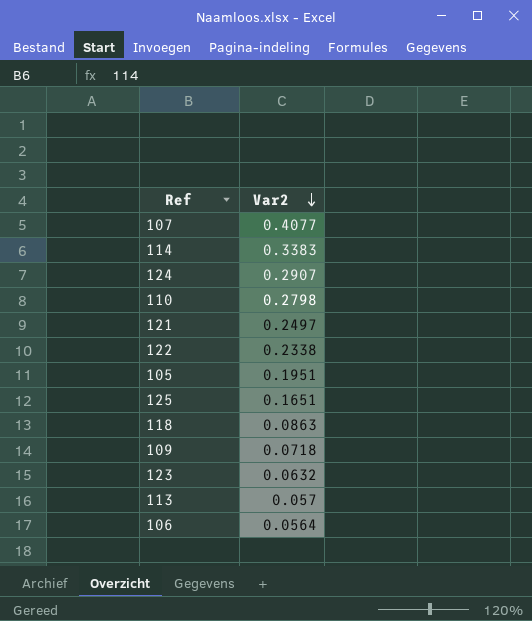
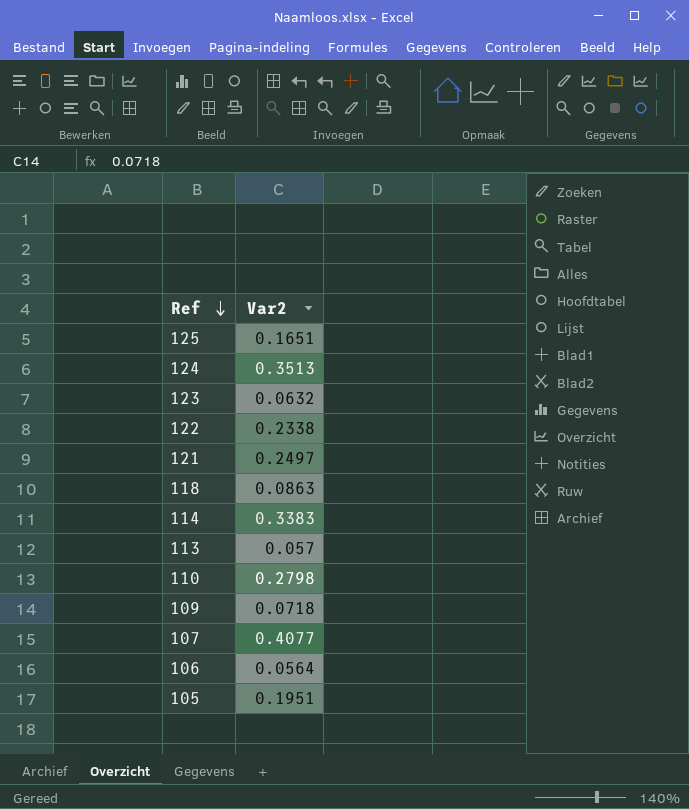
row order: Var2 descending -> Ref descending
124 | Var2: 0.2907 -> 0.3513

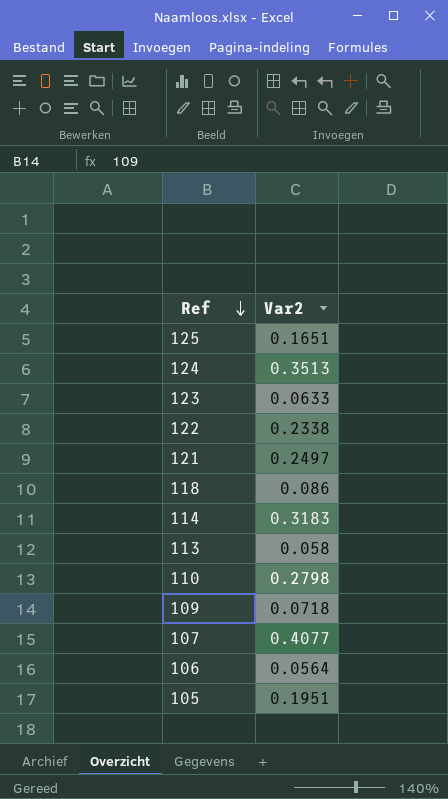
123 | Var2: 0.0632 -> 0.0633
118 | Var2: 0.0863 -> 0.086
114 | Var2: 0.3383 -> 0.3183
113 | Var2: 0.057 -> 0.058

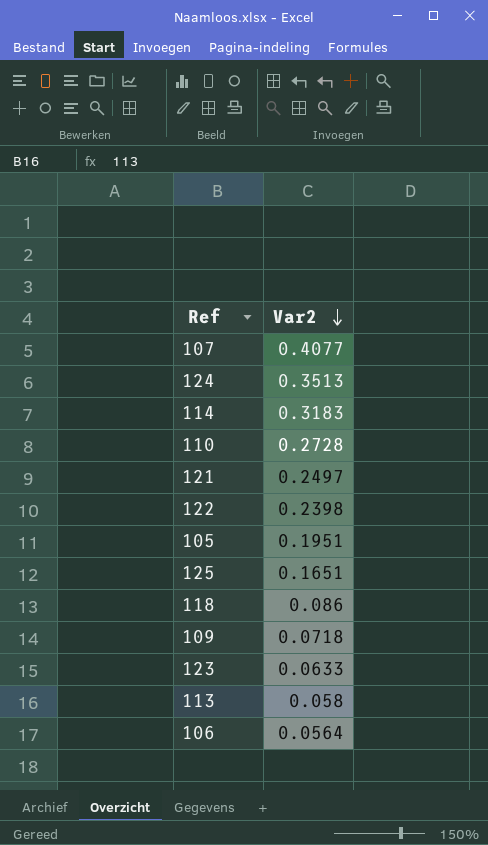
row order: Ref descending -> Var2 descending
110 | Var2: 0.2798 -> 0.2728
122 | Var2: 0.2338 -> 0.2398

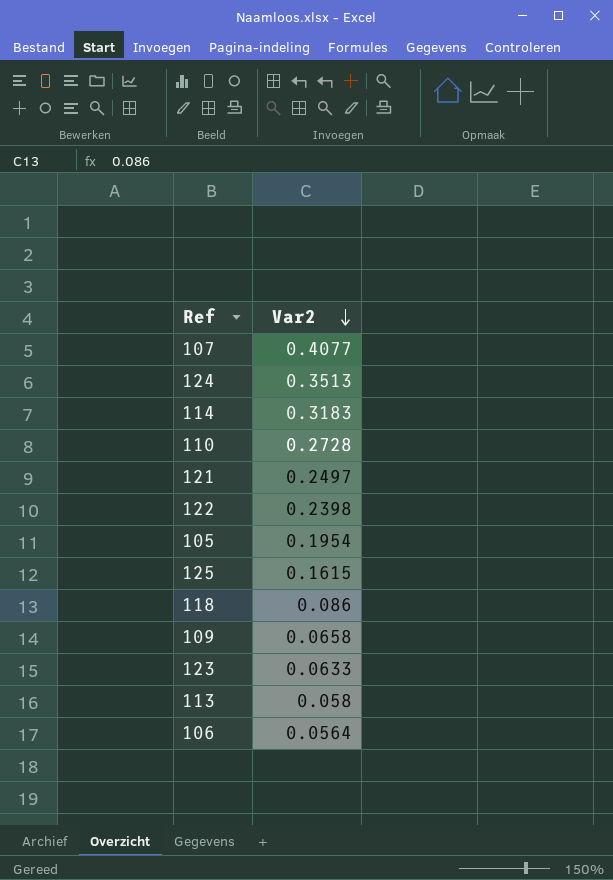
105 | Var2: 0.1951 -> 0.1954
125 | Var2: 0.1651 -> 0.1615
109 | Var2: 0.0718 -> 0.0658

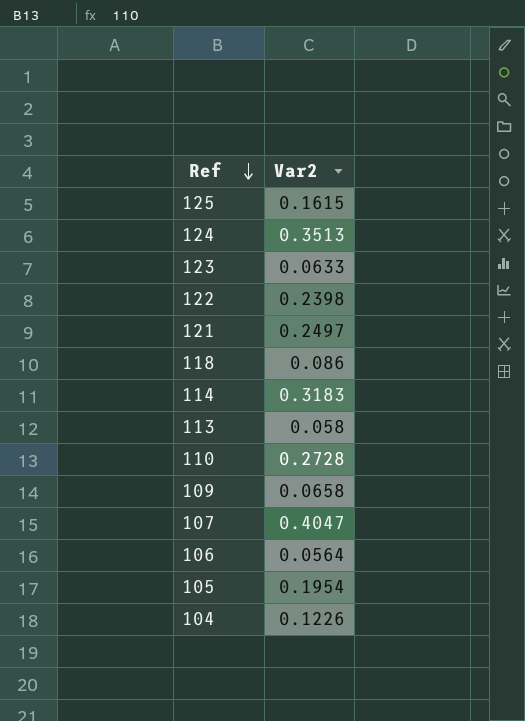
row order: Var2 descending -> Ref descending
107 | Var2: 0.4077 -> 0.4047
row 104: none -> 0.1226

